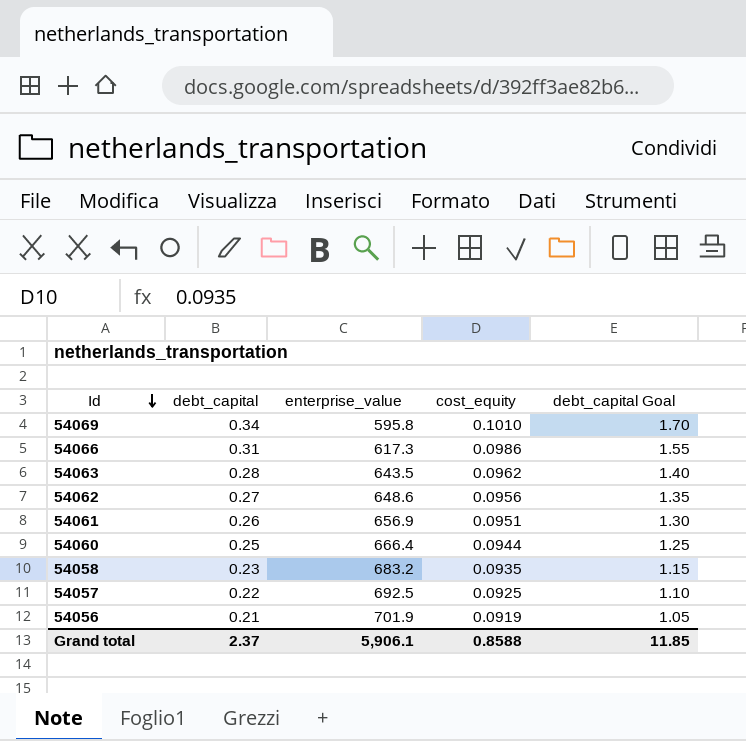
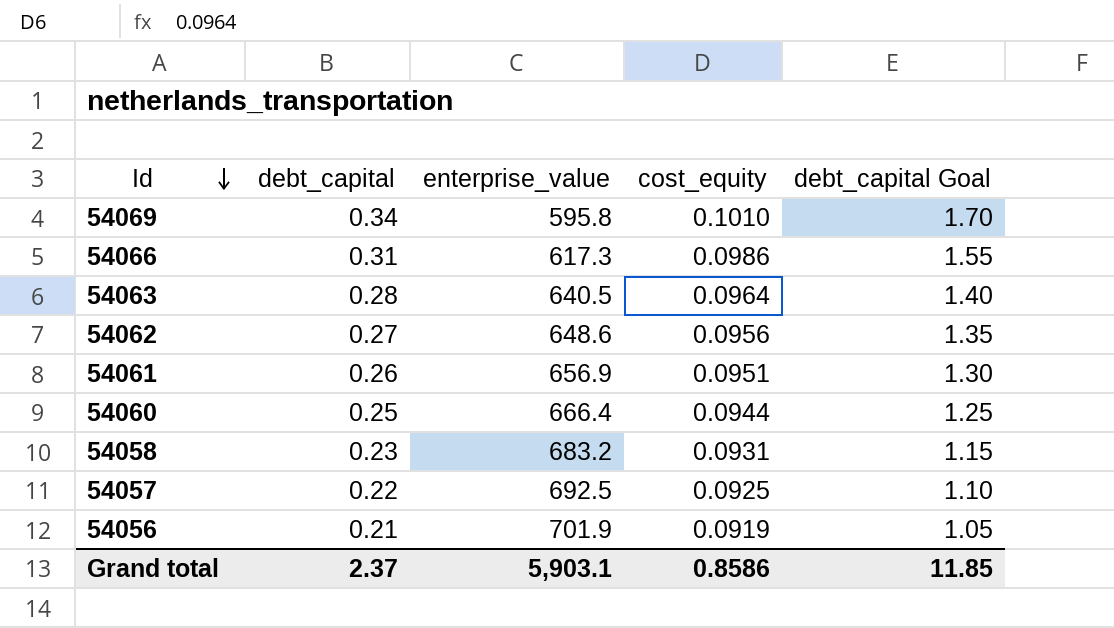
54063 | enterprise_value: 643.5 -> 640.5
54063 | cost_equity: 0.0962 -> 0.0964
54058 | cost_equity: 0.0935 -> 0.0931
Grand total | enterprise_value: 5,906.1 -> 5,903.1
Grand total | cost_equity: 0.8588 -> 0.8586

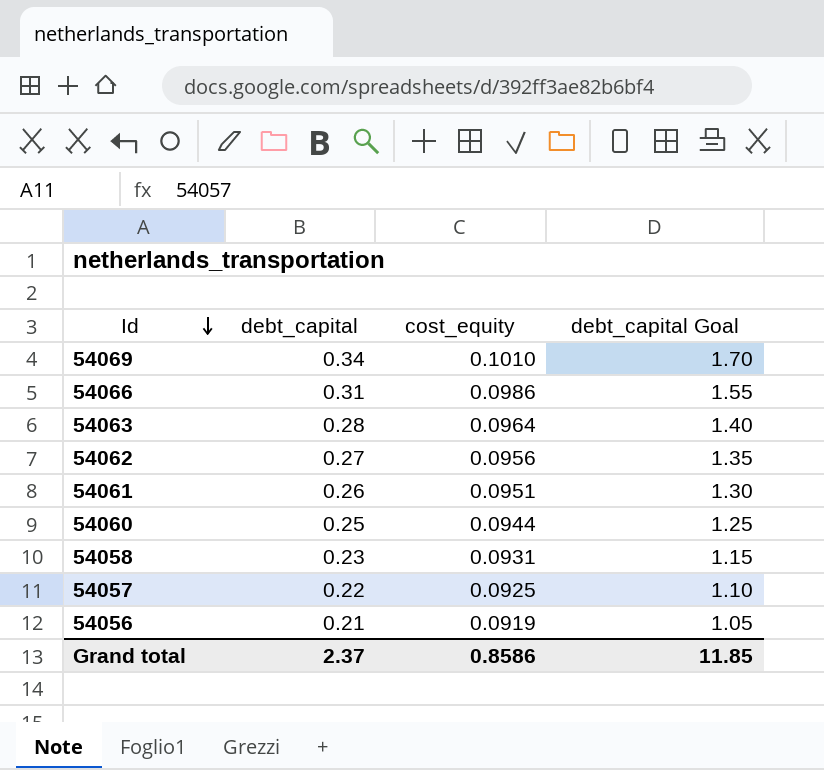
column enterprise_value | position: 3 -> none

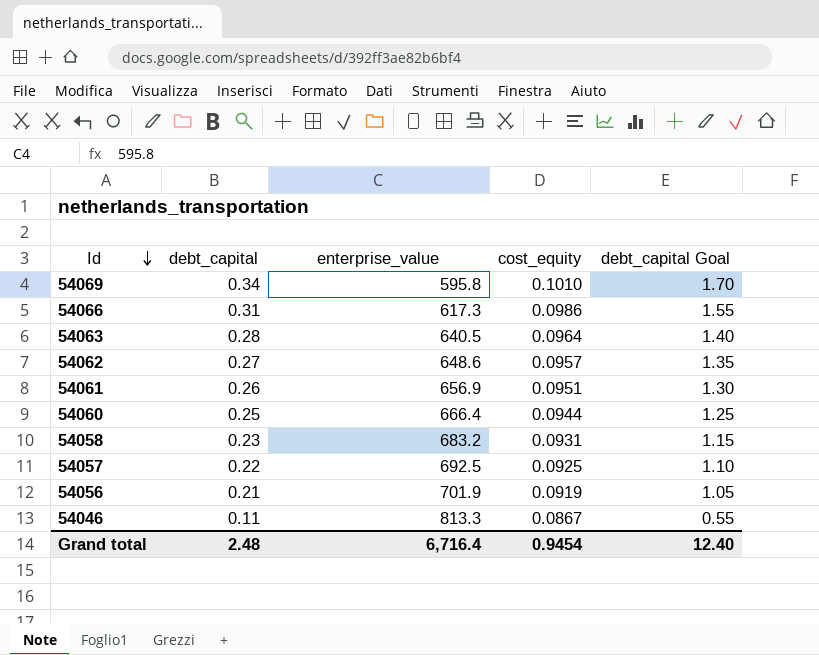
column enterprise_value | position: none -> 3
54062 | cost_equity: 0.0956 -> 0.0957
row 54046: none -> 0.11 | 813.3 | 0.0867 | 0.55
Grand total | debt_capital: 2.37 -> 2.48
Grand total | cost_equity: 0.8586 -> 0.9454
Grand total | debt_capital Goal: 11.85 -> 12.40

